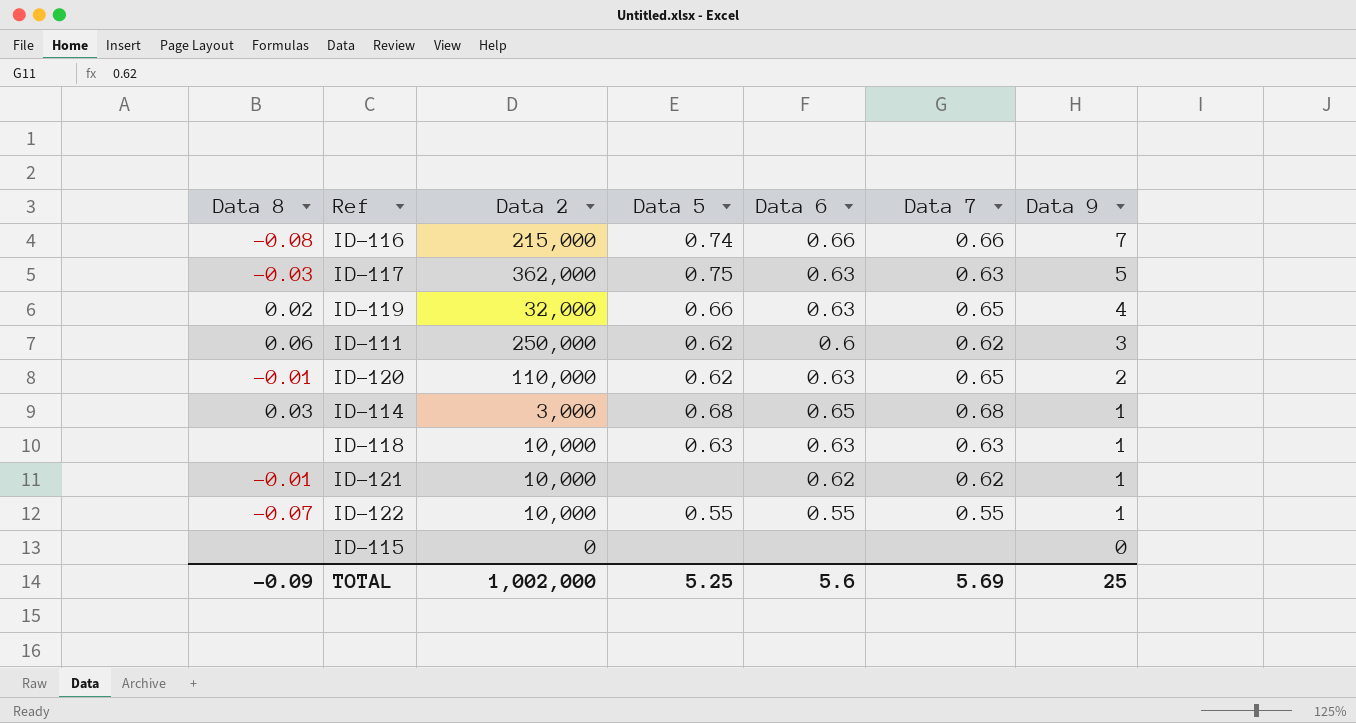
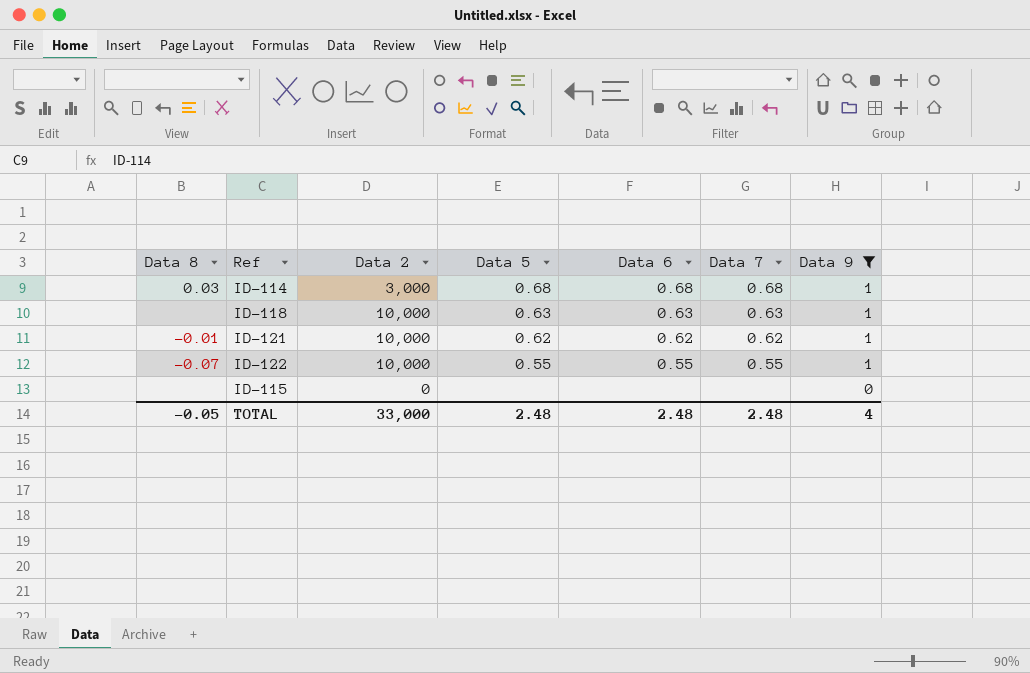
filter: none -> Data 9 <= 1
ID-114 | Data 6: 0.65 -> 0.68
ID-121 | Data 5: none -> 0.62
TOTAL | Data 8: -0.09 -> -0.05
TOTAL | Data 2: 1,002,000 -> 33,000
TOTAL | Data 5: 5.25 -> 2.48
TOTAL | Data 6: 5.6 -> 2.48
TOTAL | Data 7: 5.69 -> 2.48
TOTAL | Data 9: 25 -> 4

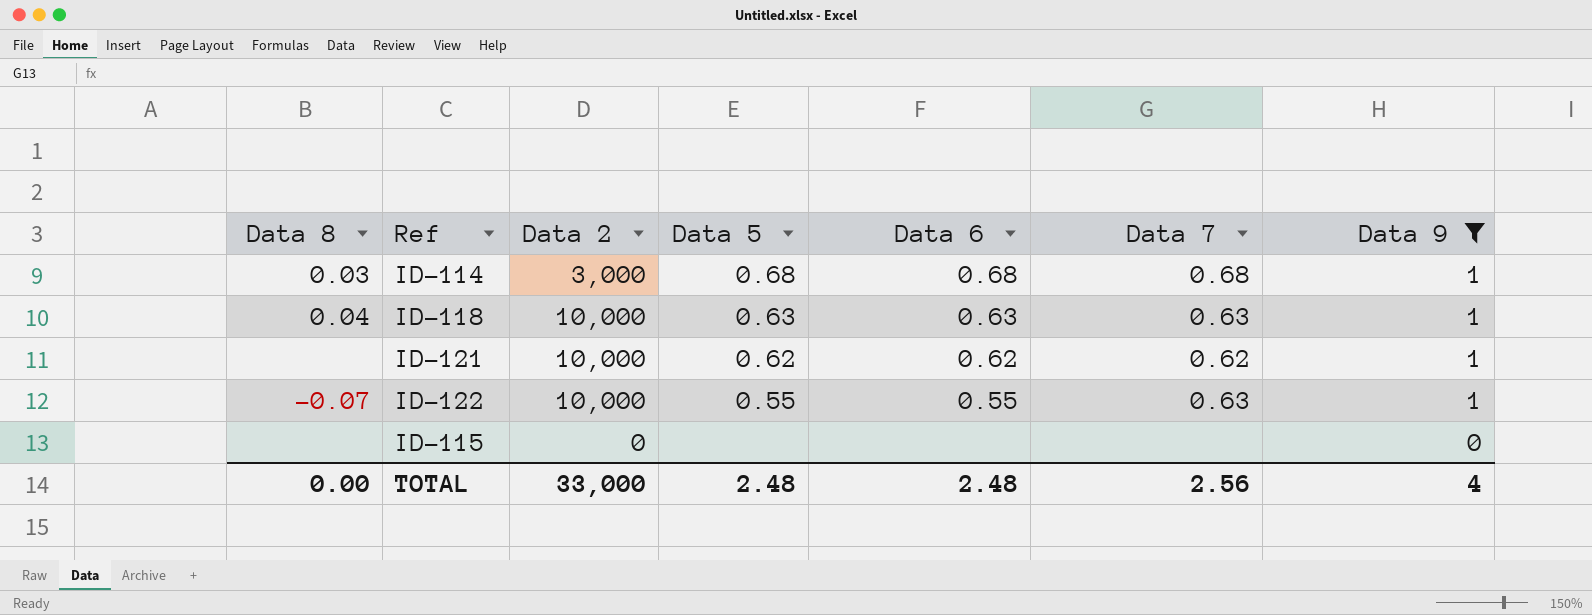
ID-118 | Data 8: none -> 0.04
ID-121 | Data 8: -0.01 -> none
ID-122 | Data 7: 0.55 -> 0.63
TOTAL | Data 8: -0.05 -> 0.00
TOTAL | Data 7: 2.48 -> 2.56

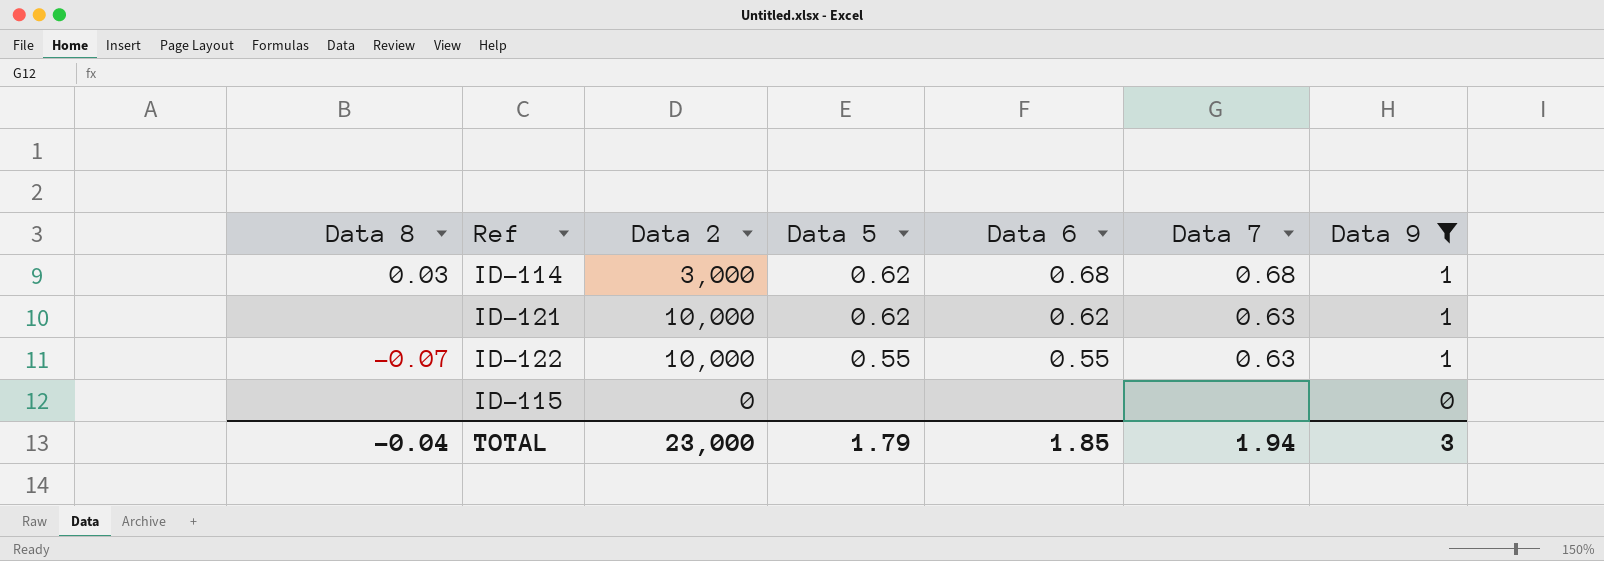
row ID-118: 0.04 | 10,000 | 0.63 | 0.63 | 0.63 | 1 -> none
ID-114 | Data 5: 0.68 -> 0.62
ID-121 | Data 7: 0.62 -> 0.63
TOTAL | Data 8: 0.00 -> -0.04
TOTAL | Data 2: 33,000 -> 23,000
TOTAL | Data 5: 2.48 -> 1.79
TOTAL | Data 6: 2.48 -> 1.85
TOTAL | Data 7: 2.56 -> 1.94
TOTAL | Data 9: 4 -> 3

